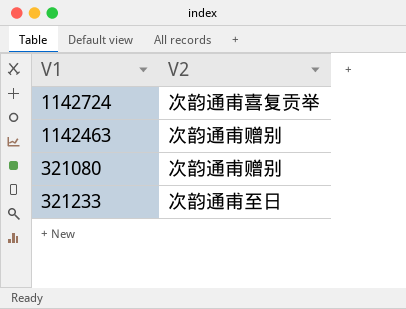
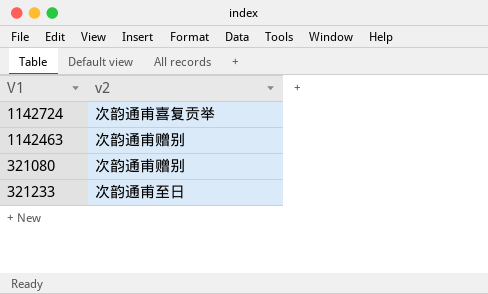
column name: V2 -> v2

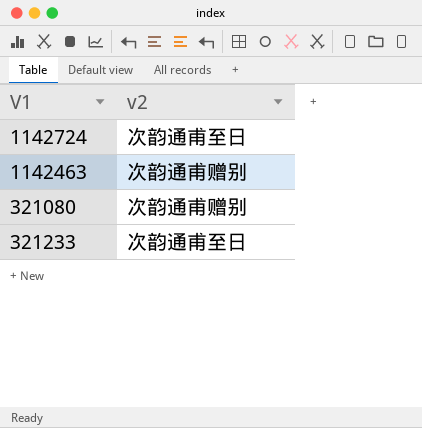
1142724 | v2: 次韵通甫喜复贡举 -> 次韵通甫至日

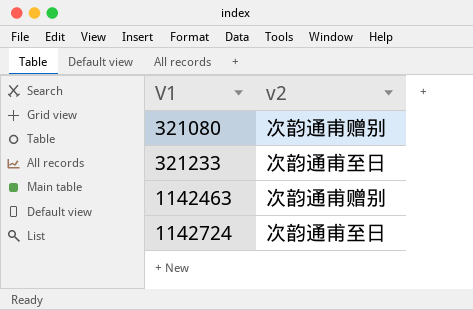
row order: none -> V1 ascending

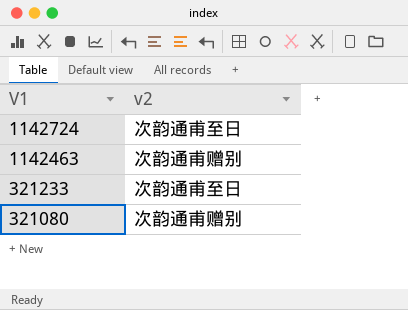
row order: V1 ascending -> V1 descending

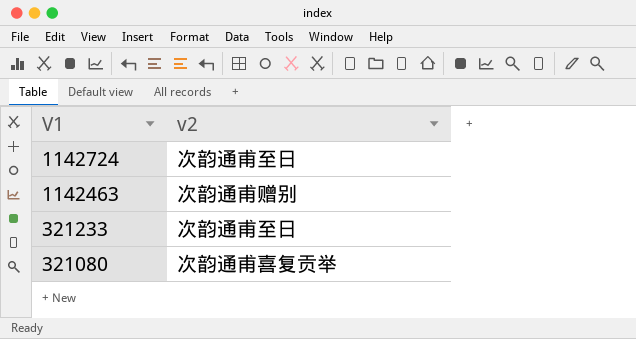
321080 | v2: 次韵通甫赠别 -> 次韵通甫喜复贡举

